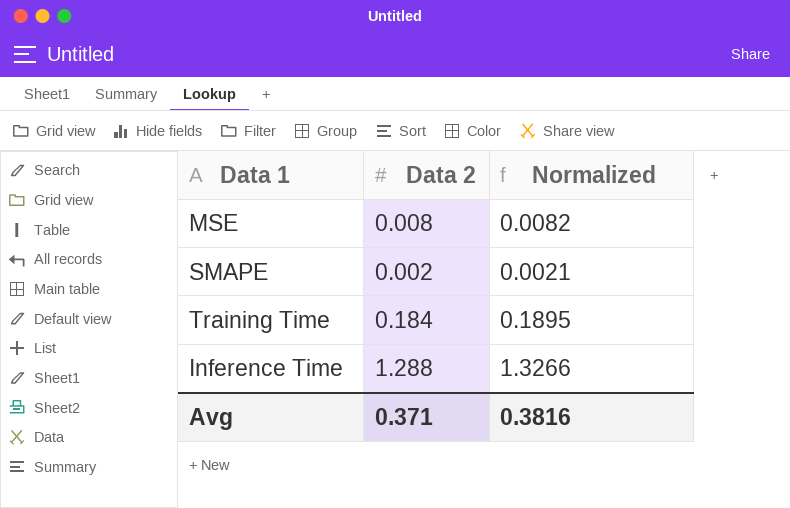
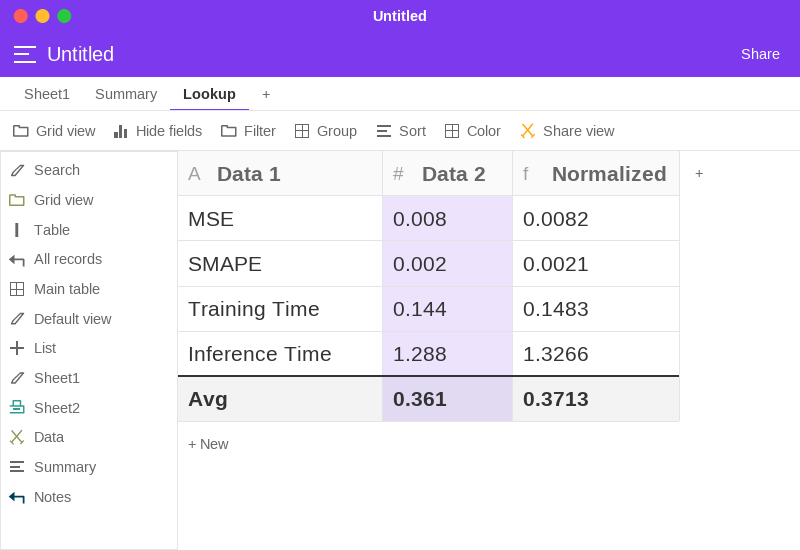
Training Time | Data 2: 0.184 -> 0.144
Training Time | Normalized: 0.1895 -> 0.1483
Avg | Data 2: 0.371 -> 0.361
Avg | Normalized: 0.3816 -> 0.3713

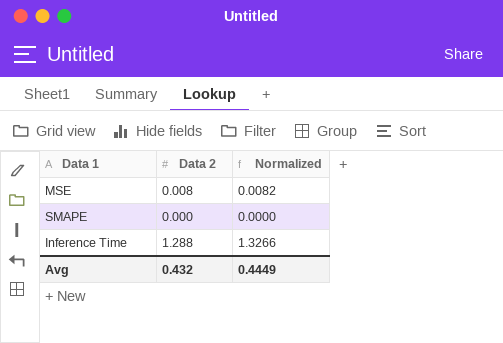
row Training Time: 0.144 | 0.1483 -> none
SMAPE | Data 2: 0.002 -> 0.000
SMAPE | Normalized: 0.0021 -> 0.0000
Avg | Data 2: 0.361 -> 0.432
Avg | Normalized: 0.3713 -> 0.4449

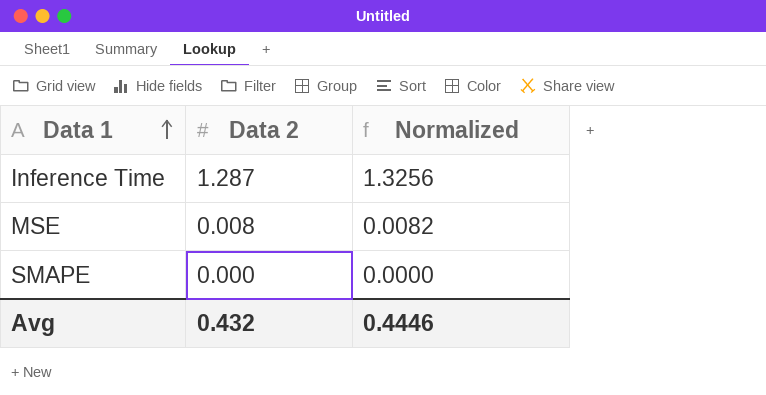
row order: none -> Data 1 ascending
Inference Time | Data 2: 1.288 -> 1.287
Inference Time | Normalized: 1.3266 -> 1.3256
Avg | Normalized: 0.4449 -> 0.4446

